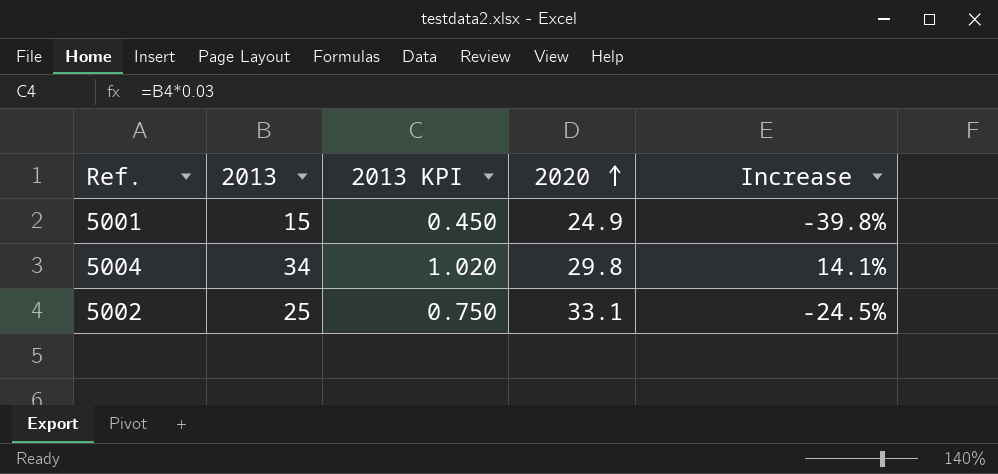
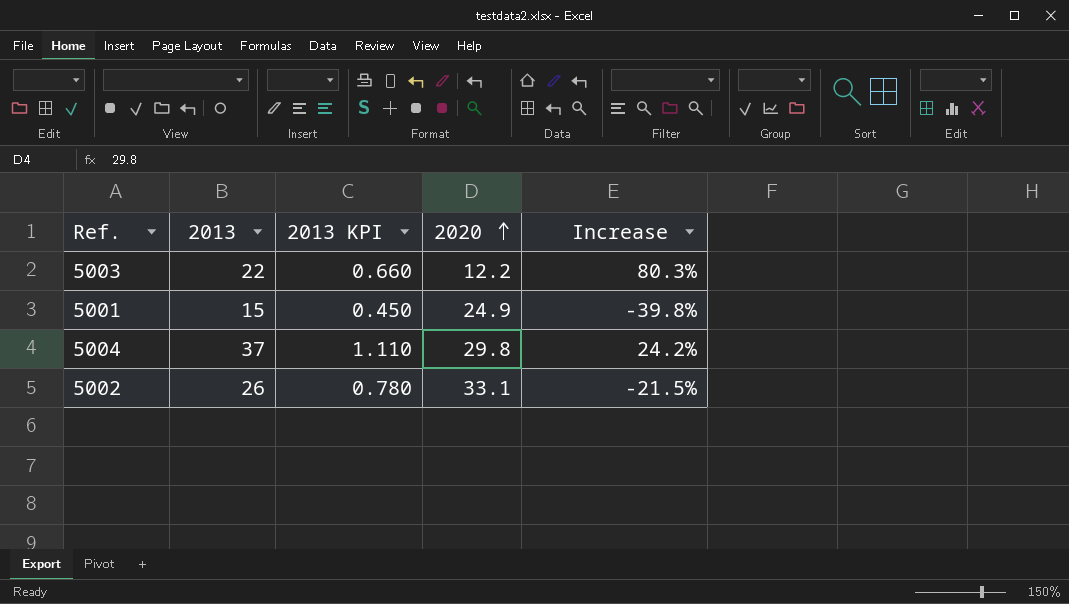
row 5003: none -> 22 | 0.660 | 12.2 | 80.3%
5004 | 2013: 34 -> 37
5004 | 2013 KPI: 1.020 -> 1.110
5004 | Increase: 14.1% -> 24.2%
5002 | 2013: 25 -> 26
5002 | 2013 KPI: 0.750 -> 0.780
5002 | Increase: -24.5% -> -21.5%

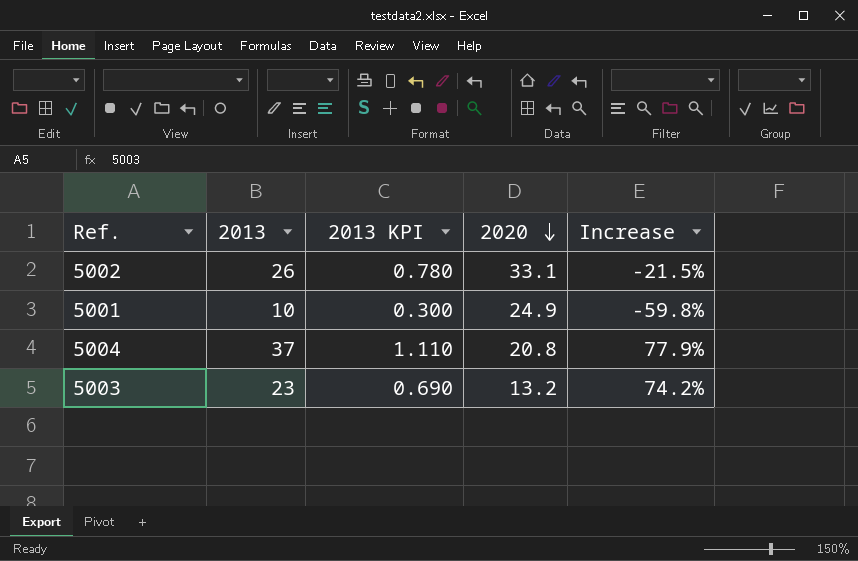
row order: 2020 ascending -> 2020 descending
5001 | 2013: 15 -> 10
5001 | 2013 KPI: 0.450 -> 0.300
5001 | Increase: -39.8% -> -59.8%
5004 | 2020: 29.8 -> 20.8
5004 | Increase: 24.2% -> 77.9%
5003 | 2013: 22 -> 23
5003 | 2013 KPI: 0.660 -> 0.690
5003 | 2020: 12.2 -> 13.2
5003 | Increase: 80.3% -> 74.2%

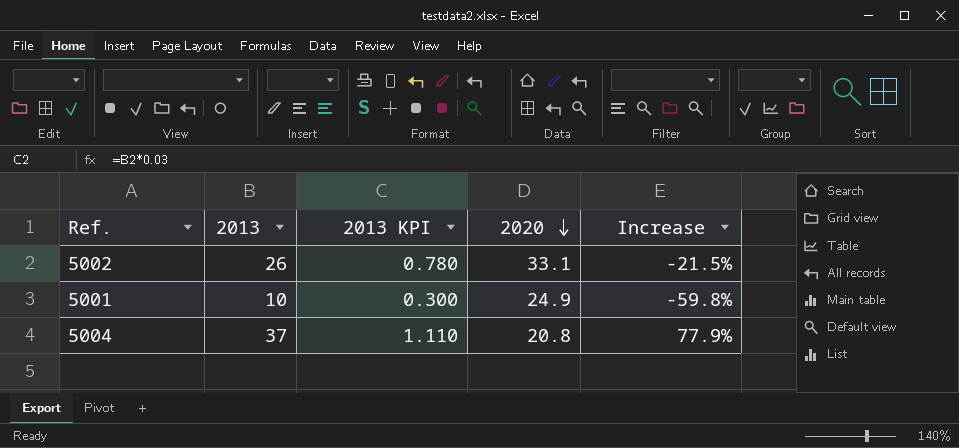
row 5003: 23 | 0.690 | 13.2 | 74.2% -> none

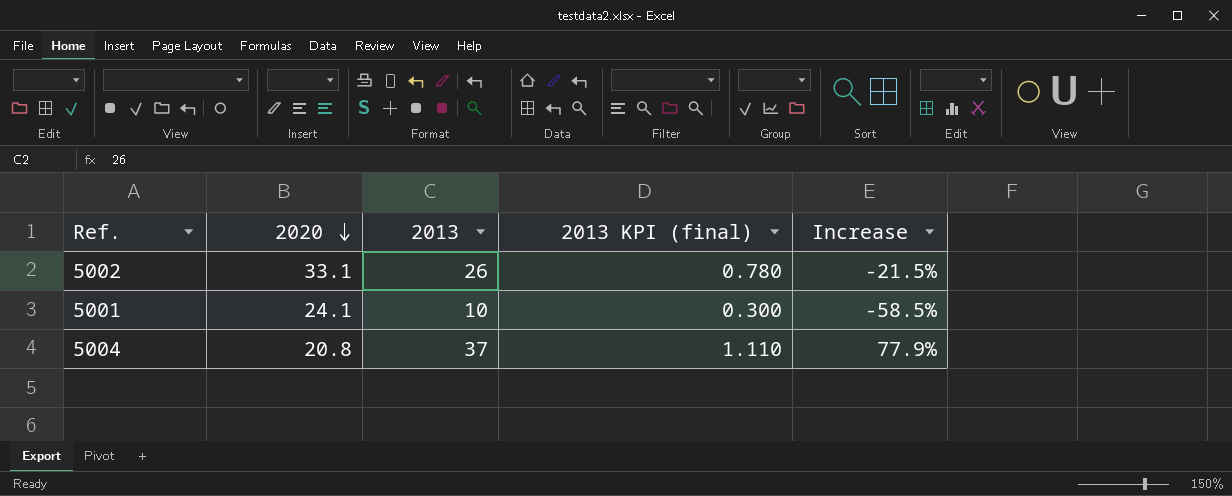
column 2020 | position: 4 -> 2
column name: 2013 KPI -> 2013 KPI (final)
5001 | 2020: 24.9 -> 24.1
5001 | Increase: -59.8% -> -58.5%

